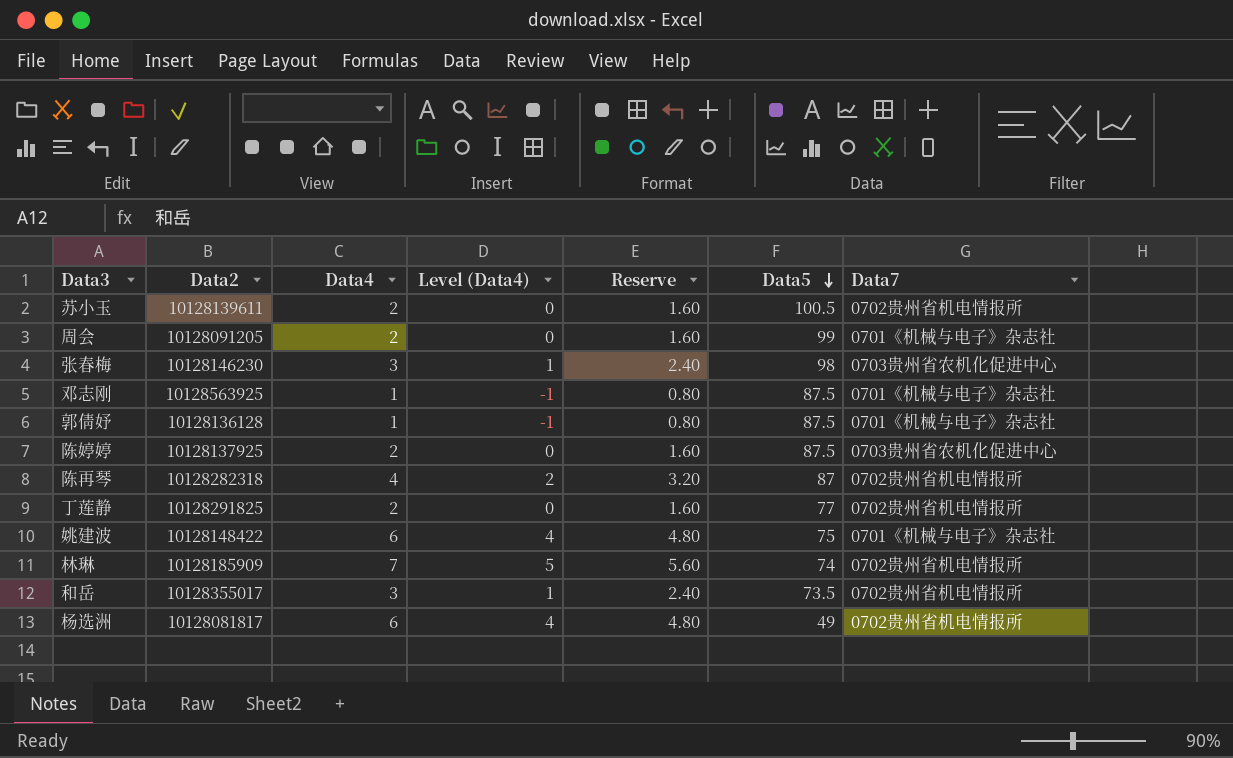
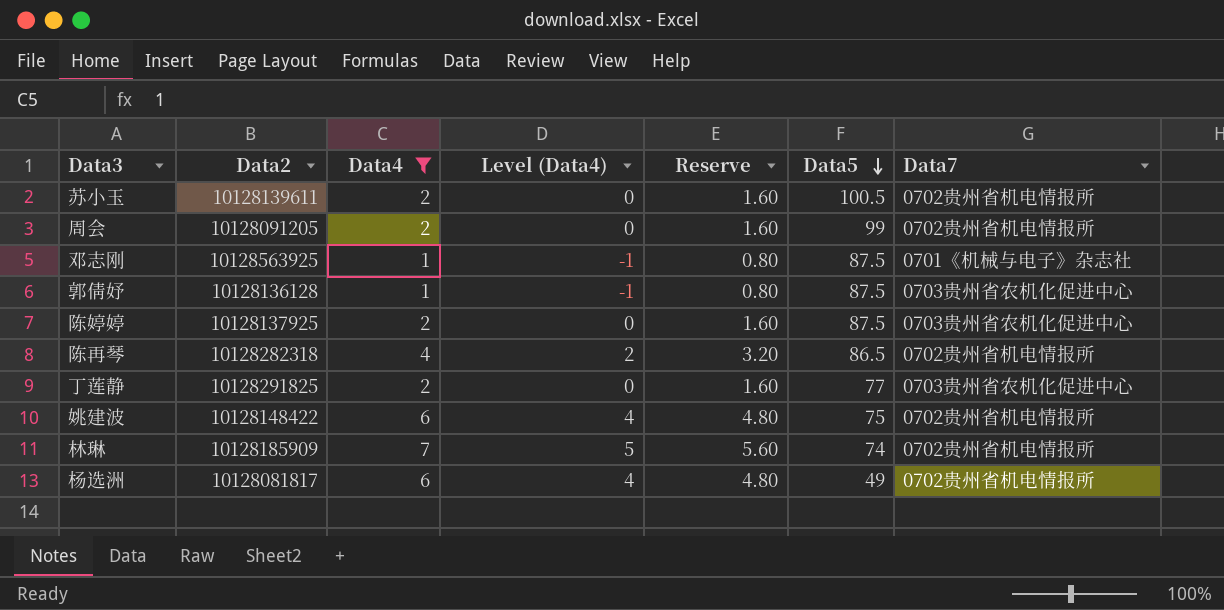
filter: none -> Data4 != 3
周会 | Data7: 0701《机械与电子》杂志社 -> 0702贵州省机电情报所
郭倩妤 | Data7: 0701《机械与电子》杂志社 -> 0703贵州省农机化促进中心
陈再琴 | Data5: 87 -> 86.5
丁莲静 | Data7: 0702贵州省机电情报所 -> 0703贵州省农机化促进中心
姚建波 | Data7: 0701《机械与电子》杂志社 -> 0702贵州省机电情报所

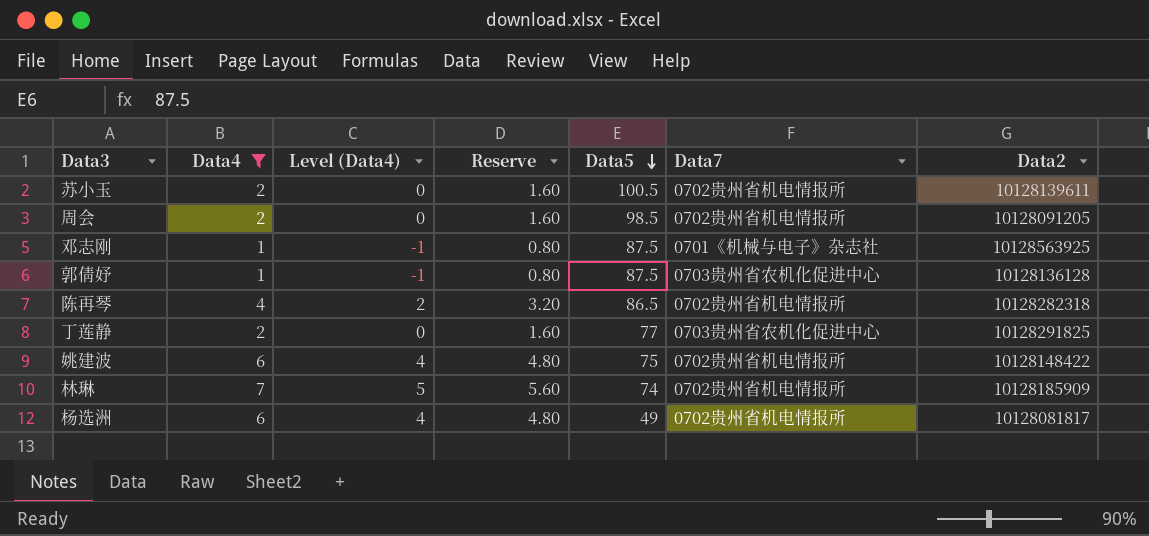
column Data2 | position: 2 -> 7
row 陈婷婷: 10128137925 | 2 | 0 | 1.60 | 87.5 | 0703贵州省农机化促进中心 -> none
周会 | Data5: 99 -> 98.5

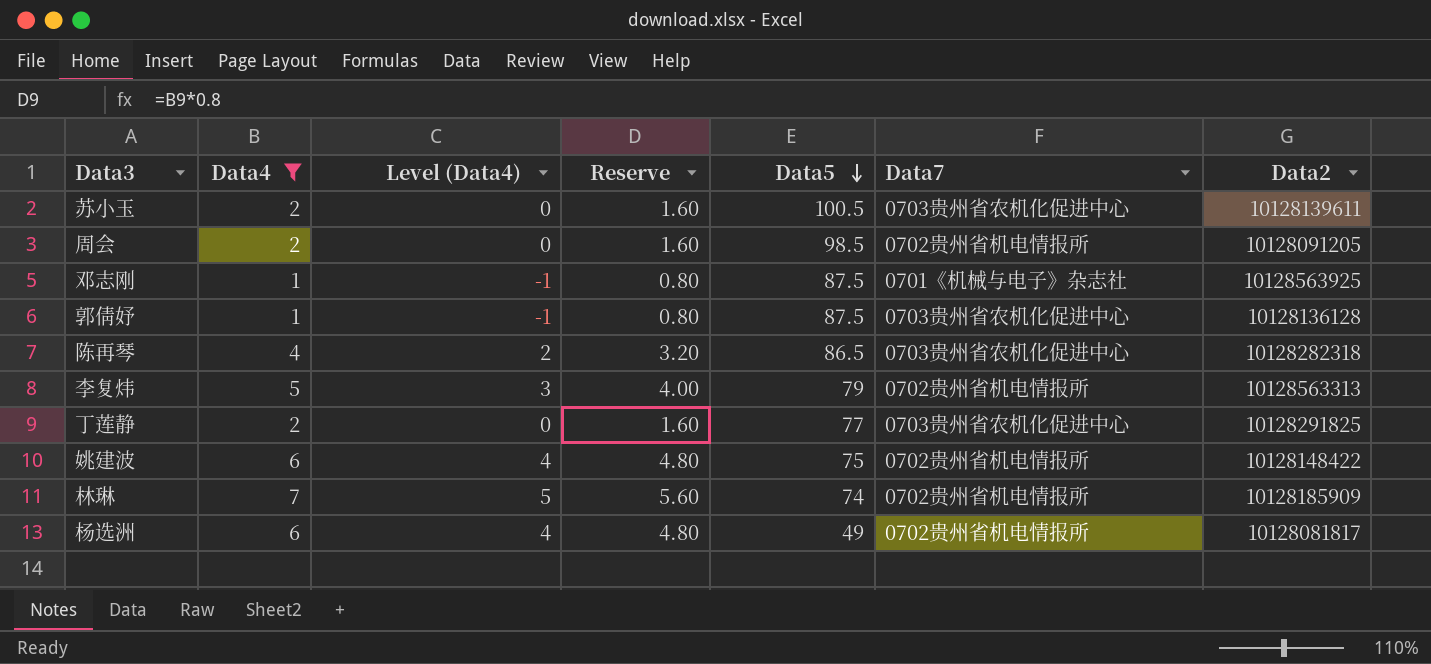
苏小玉 | Data7: 0702贵州省机电情报所 -> 0703贵州省农机化促进中心
陈再琴 | Data7: 0702贵州省机电情报所 -> 0703贵州省农机化促进中心
row 李复炜: none -> 5 | 3 | 4.00 | 79 | 0702贵州省机电情报所 | 10128563313

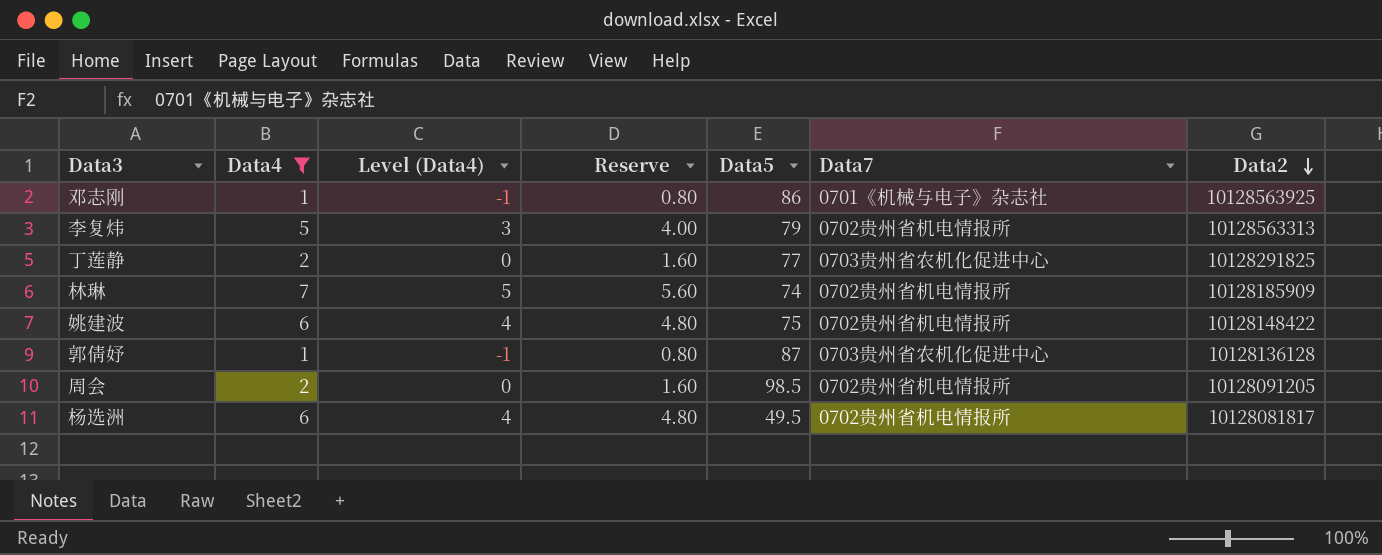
row order: Data5 descending -> Data2 descending
row 苏小玉: 2 | 0 | 1.60 | 100.5 | 0703贵州省农机化促进中心 | 10128139611 -> none
row 陈再琴: 4 | 2 | 3.20 | 86.5 | 0703贵州省农机化促进中心 | 10128282318 -> none
邓志刚 | Data5: 87.5 -> 86
郭倩妤 | Data5: 87.5 -> 87
杨选洲 | Data5: 49 -> 49.5

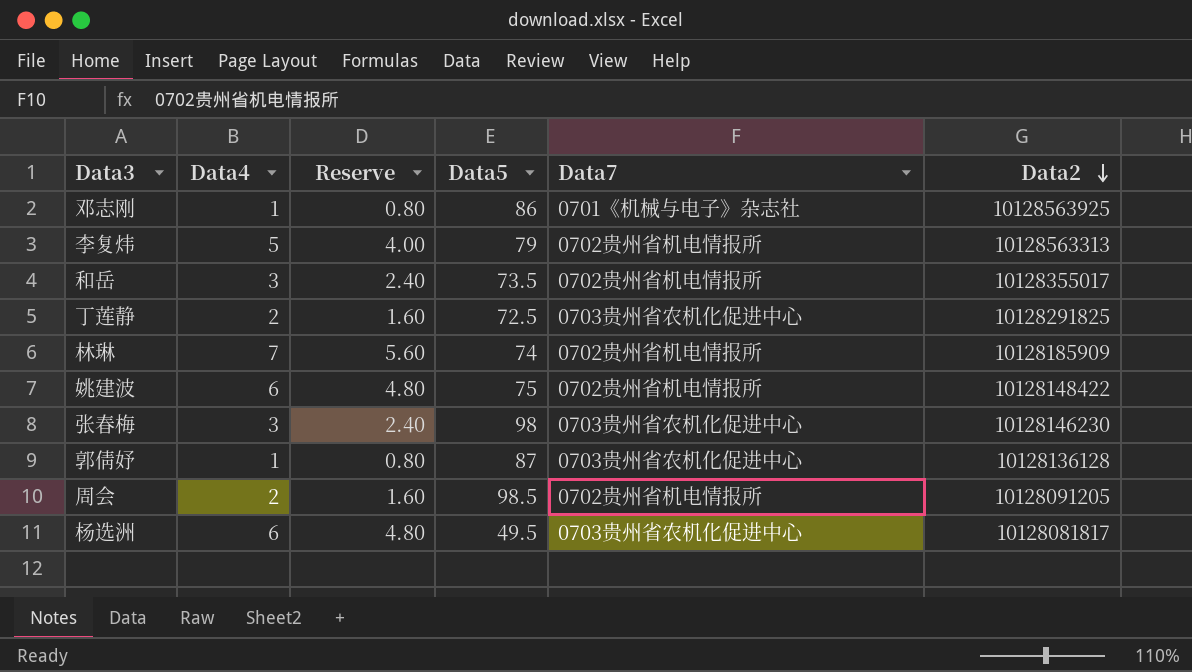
filter: Data4 != 3 -> none
column Level (Data4) | formula: [Data4] - 2 -> none
丁莲静 | Data5: 77 -> 72.5
杨选洲 | Data7: 0702贵州省机电情报所 -> 0703贵州省农机化促进中心

